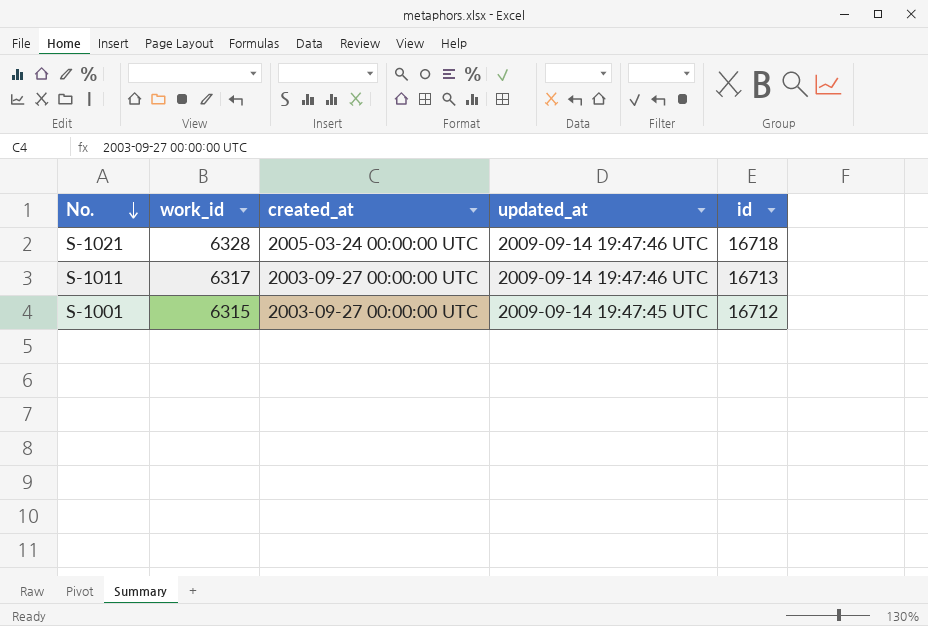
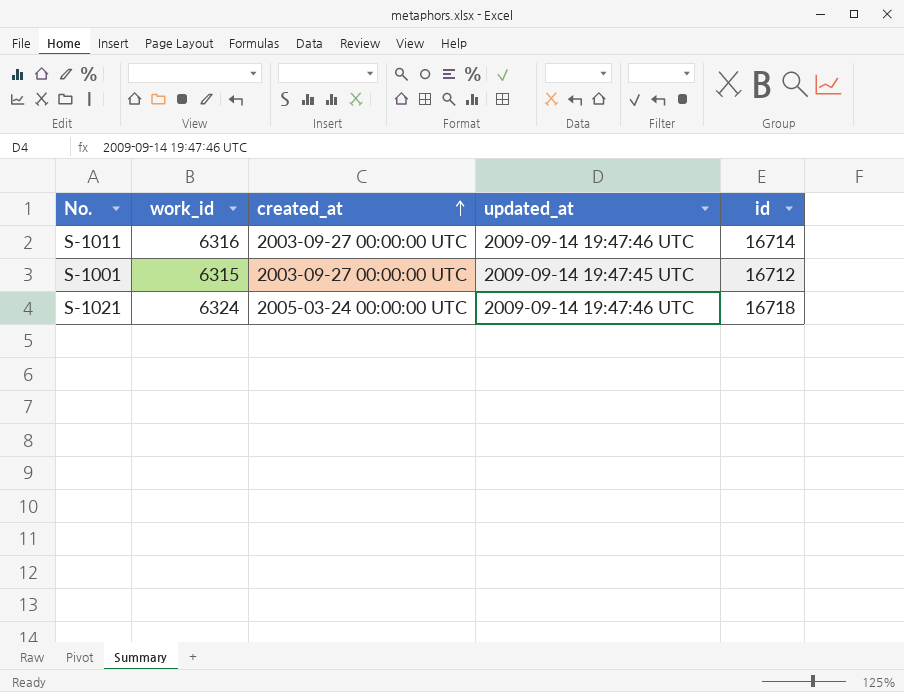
row order: No. descending -> created_at ascending
S-1011 | work_id: 6317 -> 6316
S-1011 | id: 16713 -> 16714
S-1021 | work_id: 6328 -> 6324

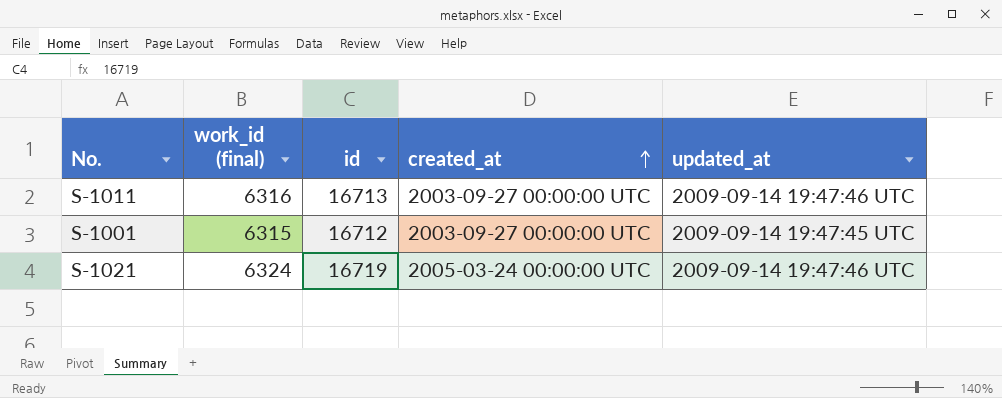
column name: work_id -> work_id (final)
column id | position: 5 -> 3
S-1011 | id: 16714 -> 16713
S-1021 | id: 16718 -> 16719

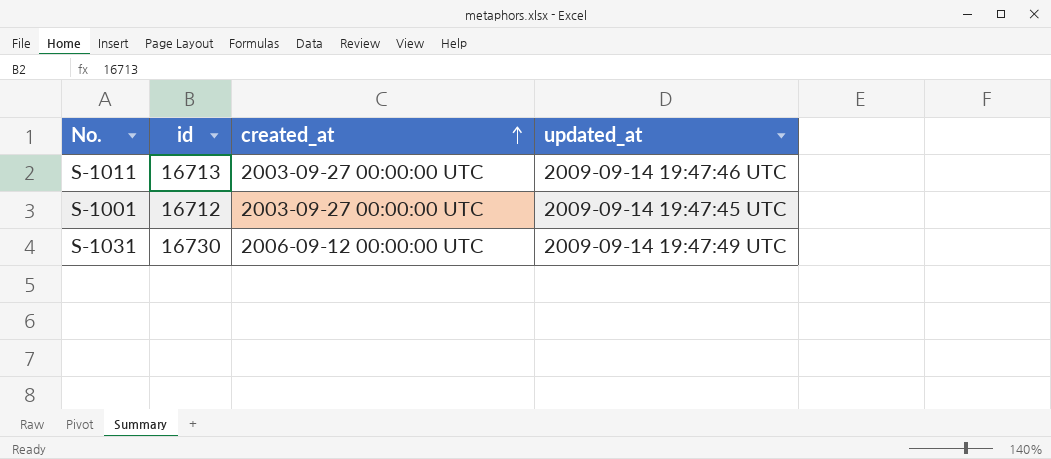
column work_id (final) | position: 2 -> none
row S-1021: 6324 | 16719 | 2005-03-24 00:00:00 UTC | 2009-09-14 19:47:46 UTC -> none
row S-1031: none -> 16730 | 2006-09-12 00:00:00 UTC | 2009-09-14 19:47:49 UTC

